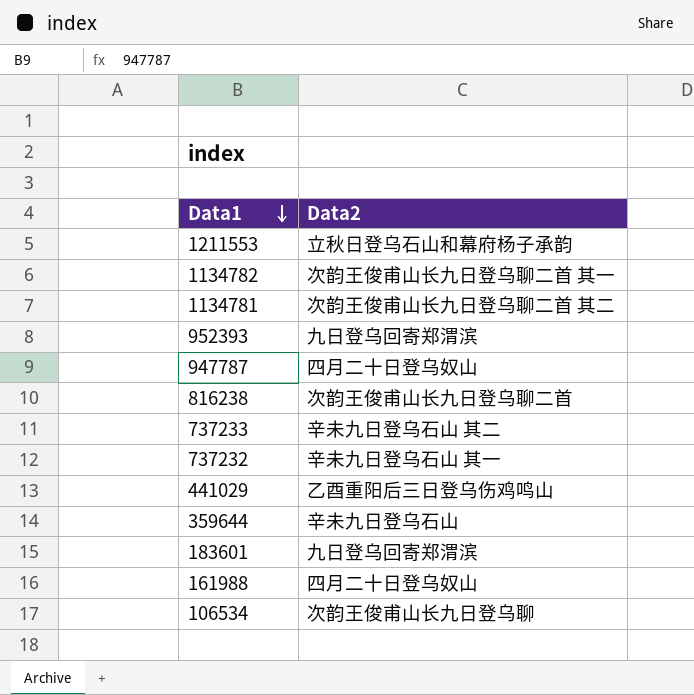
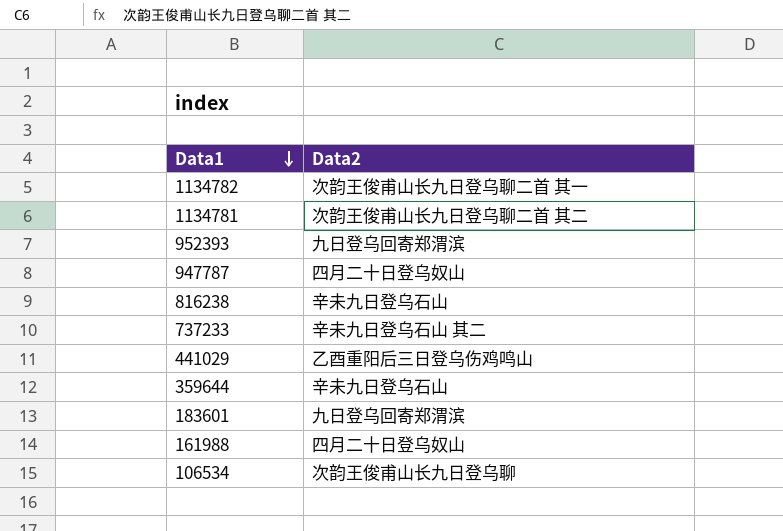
row 1211553: 立秋日登乌石山和幕府杨子承韵 -> none
row 737232: 辛未九日登乌石山 其一 -> none
816238 | Data2: 次韵王俊甫山长九日登乌聊二首 -> 辛未九日登乌石山

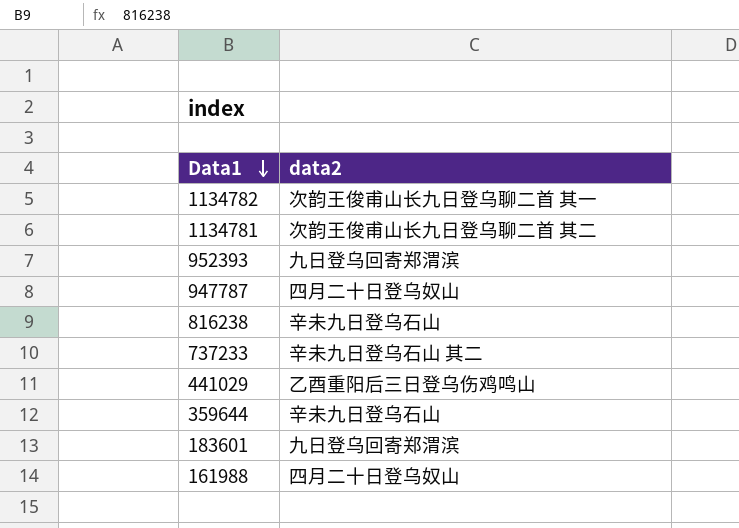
column name: Data2 -> data2
row 106534: 次韵王俊甫山长九日登乌聊 -> none

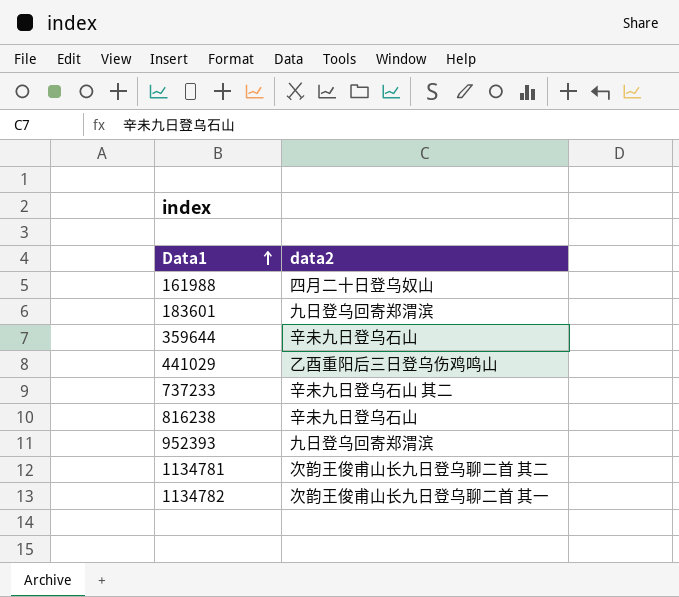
row order: Data1 descending -> Data1 ascending
row 947787: 四月二十日登乌奴山 -> none

